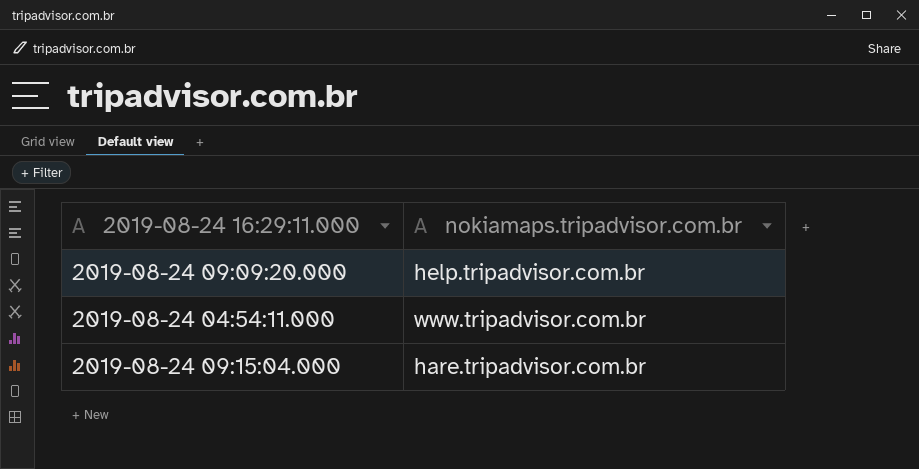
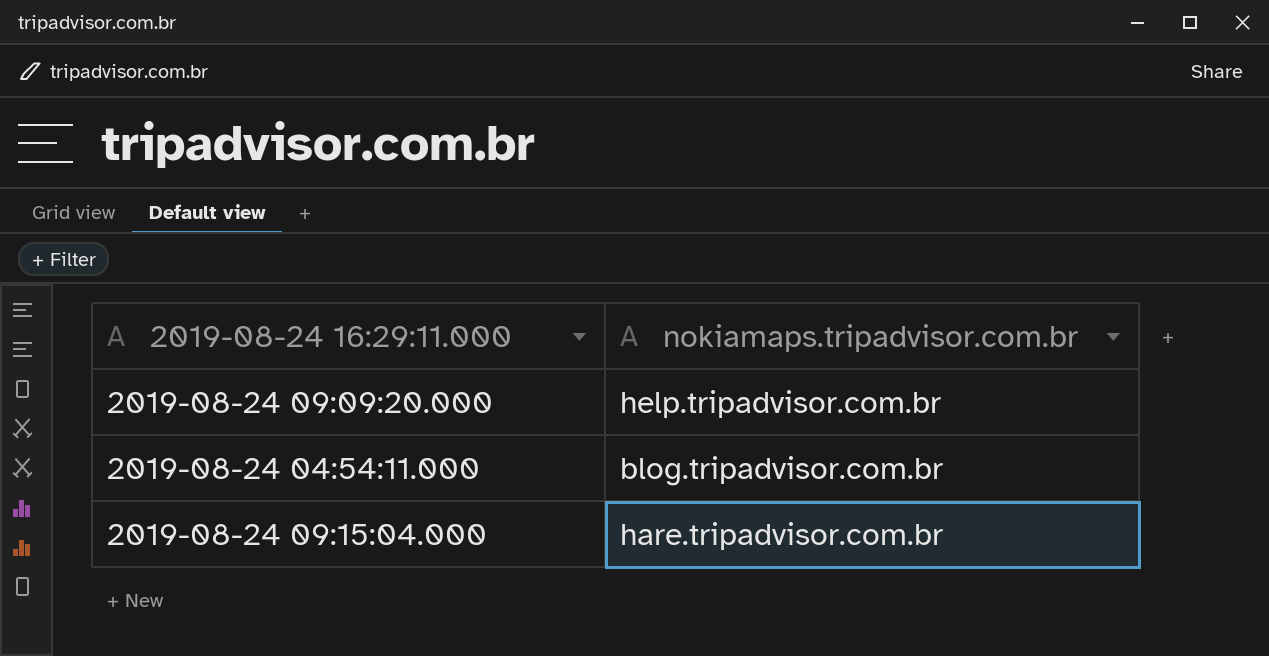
2019-08-24 04:54:11.000 | nokiamaps.tripadvisor.com.br: www.tripadvisor.com.br -> blog.tripadvisor.com.br

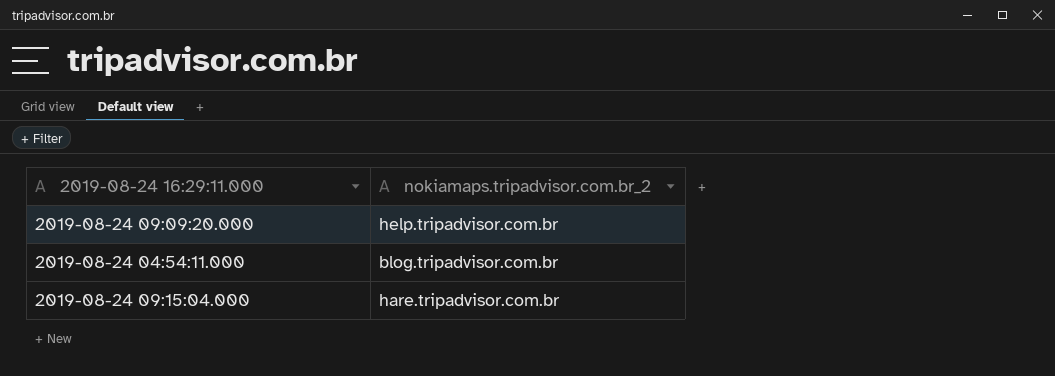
column name: nokiamaps.tripadvisor.com.br -> nokiamaps.tripadvisor.com.br_2

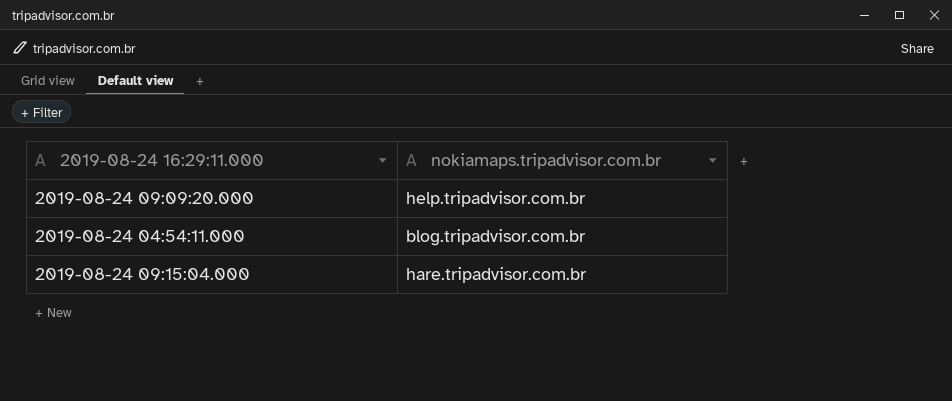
column name: nokiamaps.tripadvisor.com.br_2 -> nokiamaps.tripadvisor.com.br

